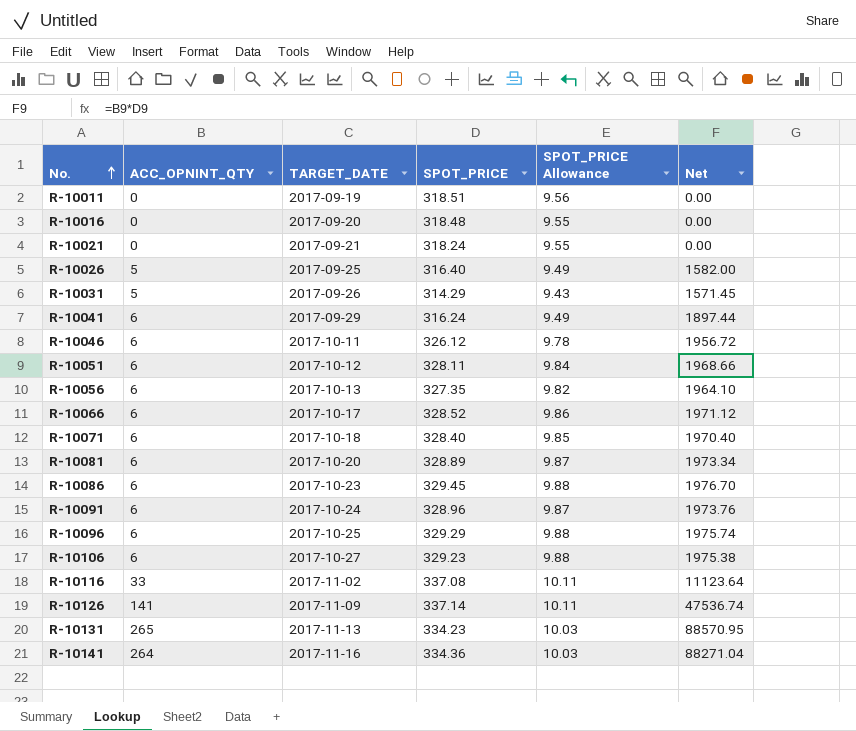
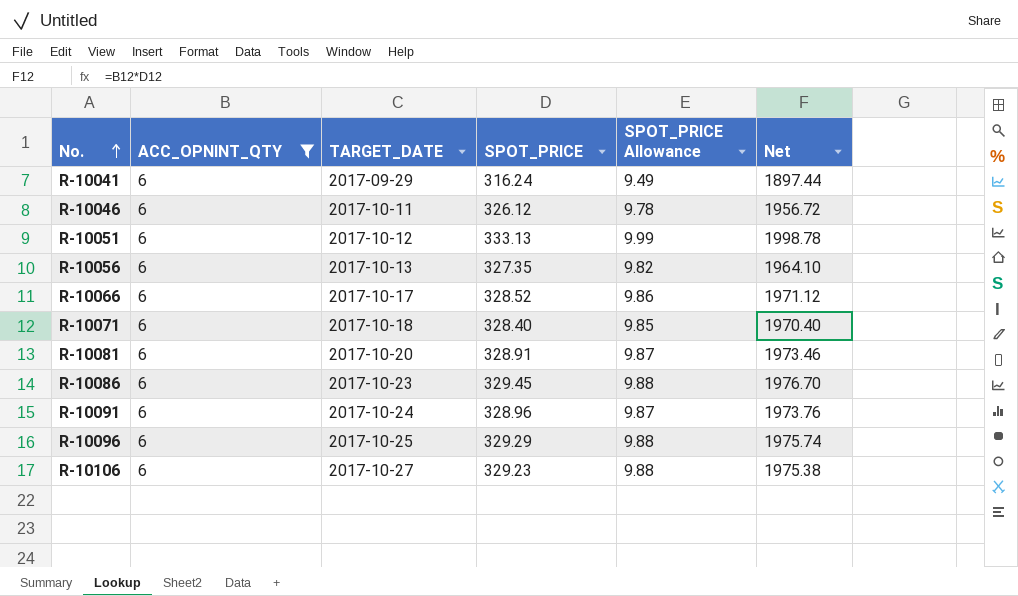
filter: none -> ACC_OPNINT_QTY = 6
R-10051 | SPOT_PRICE: 328.11 -> 333.13
R-10051 | SPOT_PRICE Allowance: 9.84 -> 9.99
R-10051 | Net: 1968.66 -> 1998.78
R-10081 | SPOT_PRICE: 328.89 -> 328.91
R-10081 | Net: 1973.34 -> 1973.46

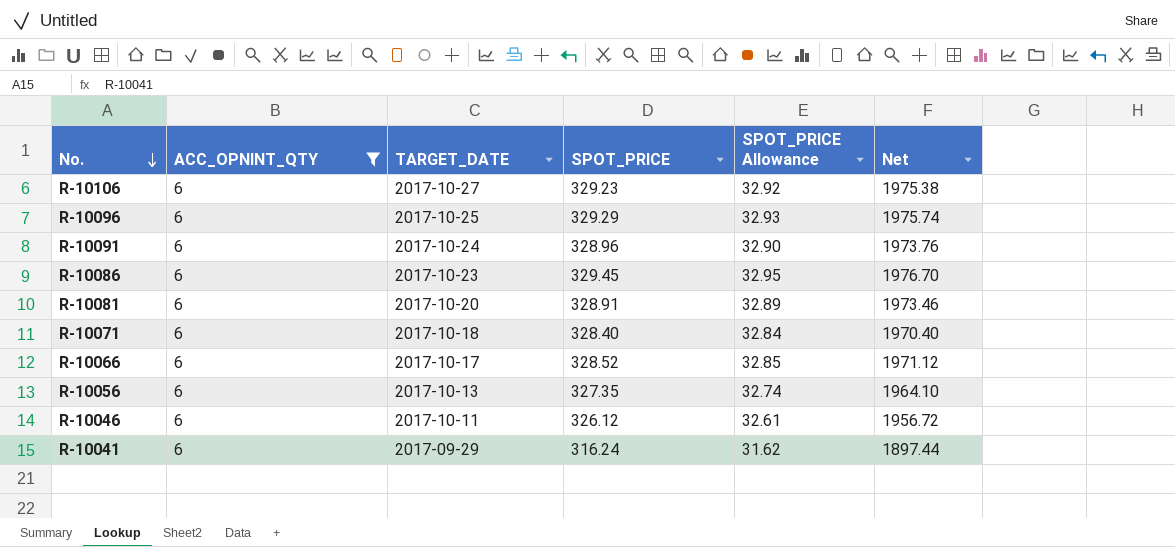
row order: No. ascending -> No. descending
column SPOT_PRICE Allowance | formula: [SPOT_PRICE] * 0.03 -> [SPOT_PRICE] * 0.1
row R-10051: 6 | 2017-10-12 | 333.13 | 9.99 | 1998.78 -> none

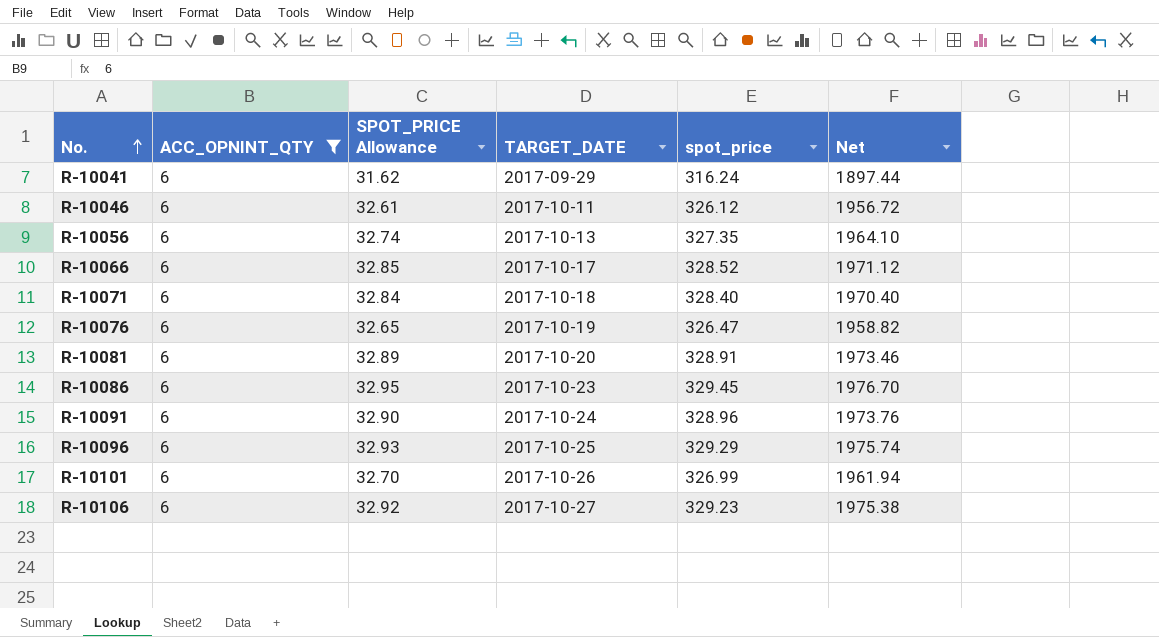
row order: No. descending -> No. ascending
column SPOT_PRICE Allowance | position: 5 -> 3
column name: SPOT_PRICE -> spot_price
row R-10076: none -> 6 | 32.65 | 2017-10-19 | 326.47 | 1958.82
row R-10101: none -> 6 | 32.70 | 2017-10-26 | 326.99 | 1961.94

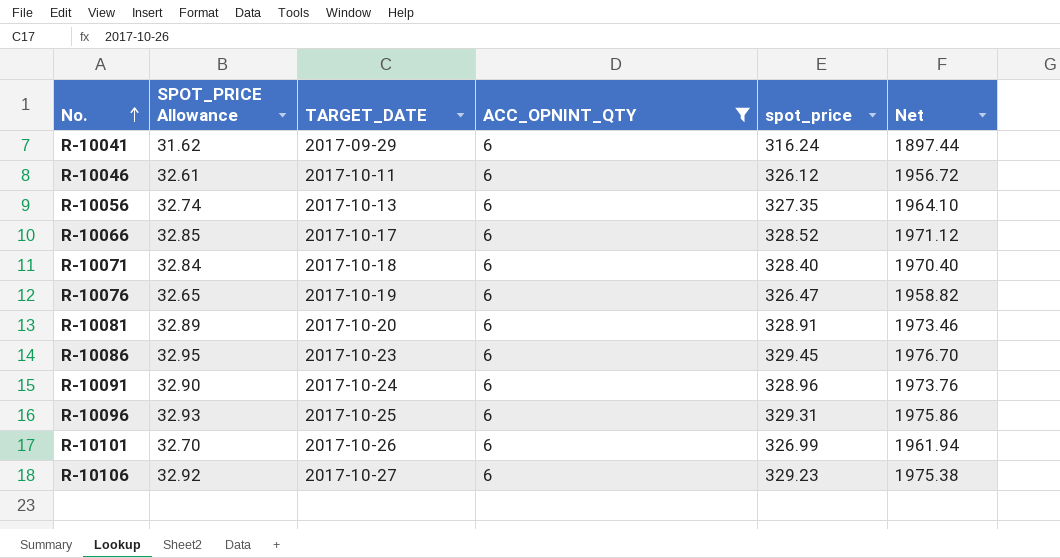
column ACC_OPNINT_QTY | position: 2 -> 4
R-10096 | spot_price: 329.29 -> 329.31
R-10096 | Net: 1975.74 -> 1975.86

